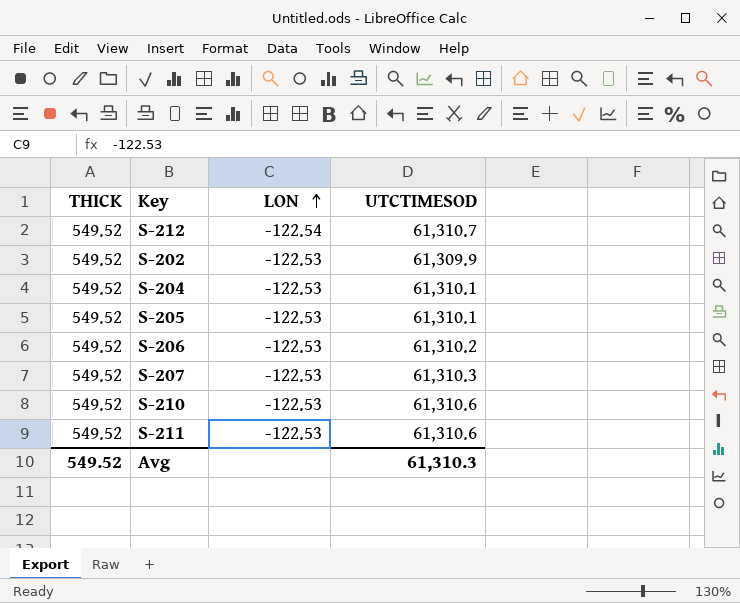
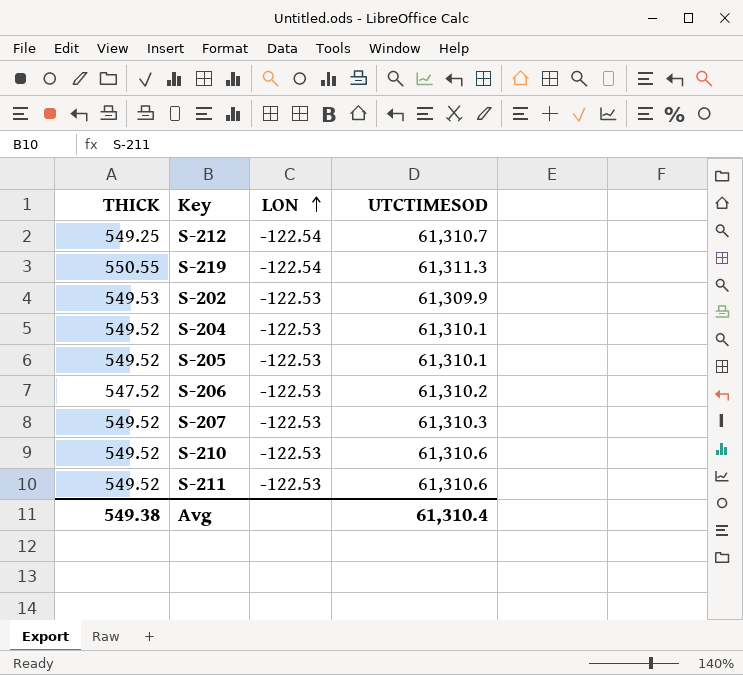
S-212 | THICK: 549.52 -> 549.25
row S-219: none -> 550.55 | -122.54 | 61,311.3
S-202 | THICK: 549.52 -> 549.53
S-206 | THICK: 549.52 -> 547.52
Avg | THICK: 549.52 -> 549.38
Avg | UTCTIMESOD: 61,310.3 -> 61,310.4

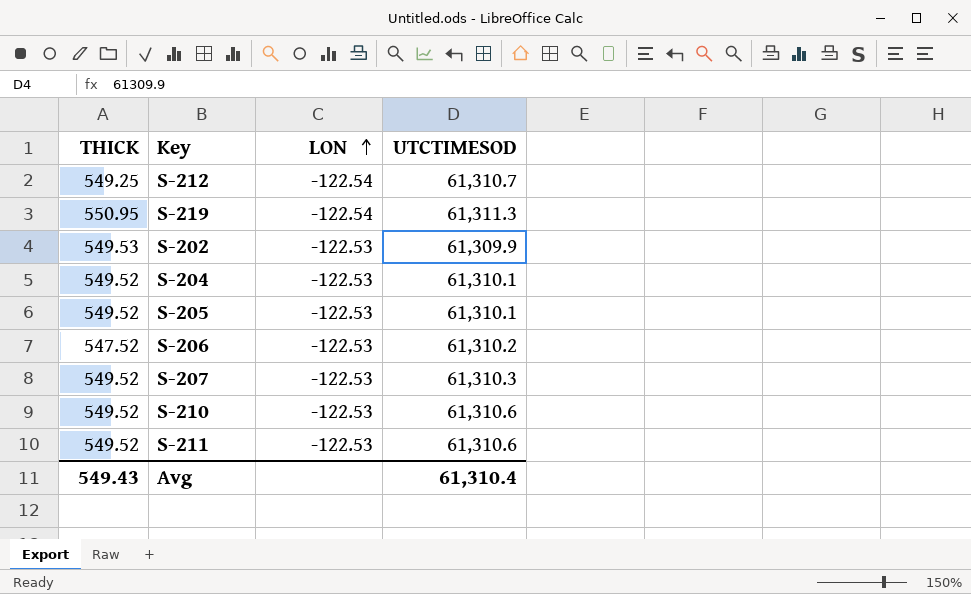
S-219 | THICK: 550.55 -> 550.95
Avg | THICK: 549.38 -> 549.43

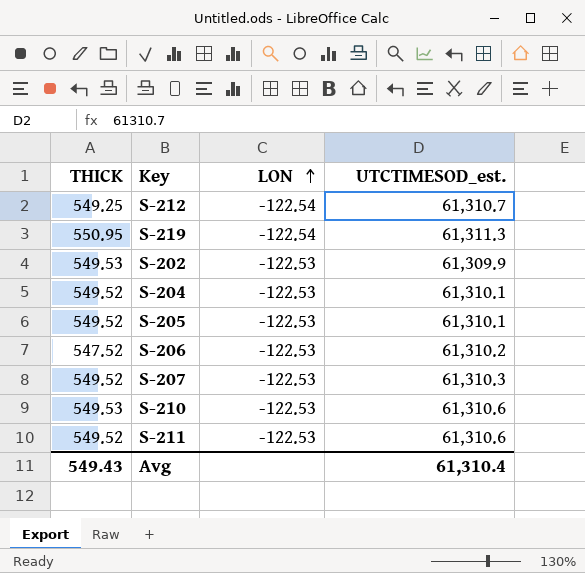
column name: UTCTIMESOD -> UTCTIMESOD_est.
S-210 | THICK: 549.52 -> 549.53

